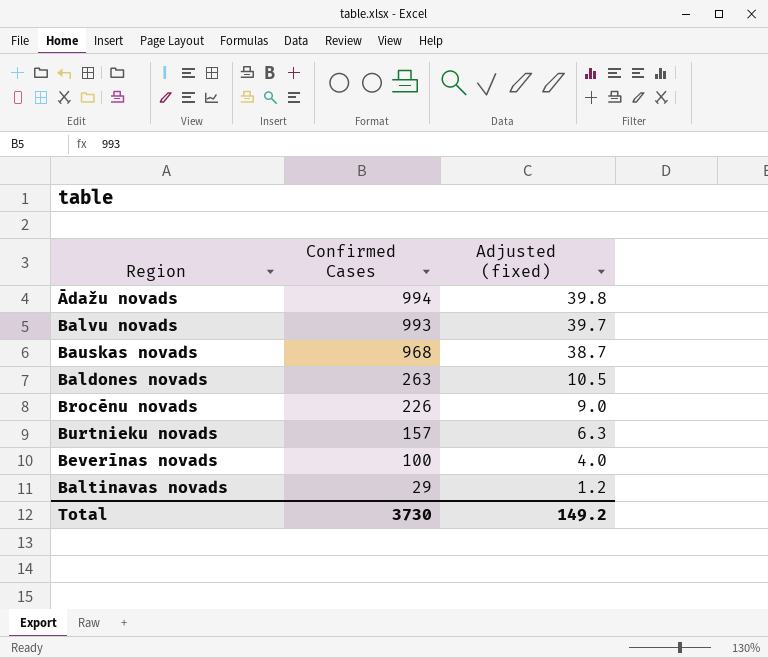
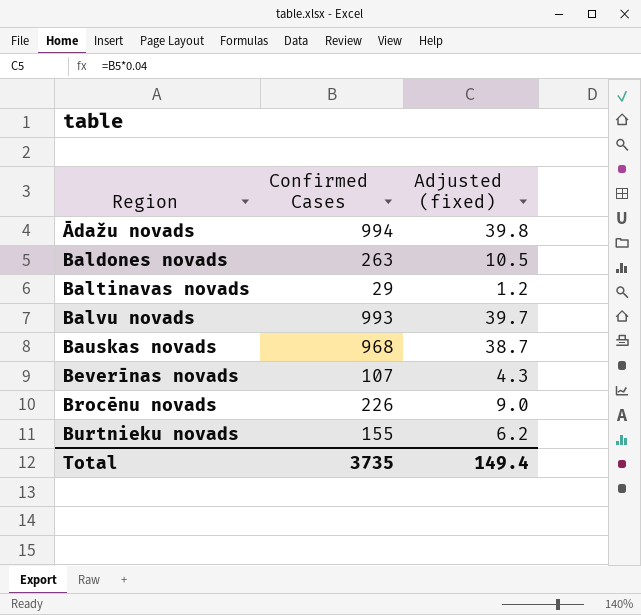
row order: Confirmed Cases descending -> Region ascending
Beverīnas novads | Confirmed Cases: 100 -> 107
Beverīnas novads | Adjusted (fixed): 4.0 -> 4.3
Burtnieku novads | Confirmed Cases: 157 -> 155
Burtnieku novads | Adjusted (fixed): 6.3 -> 6.2
Total | Confirmed Cases: 3730 -> 3735
Total | Adjusted (fixed): 149.2 -> 149.4

